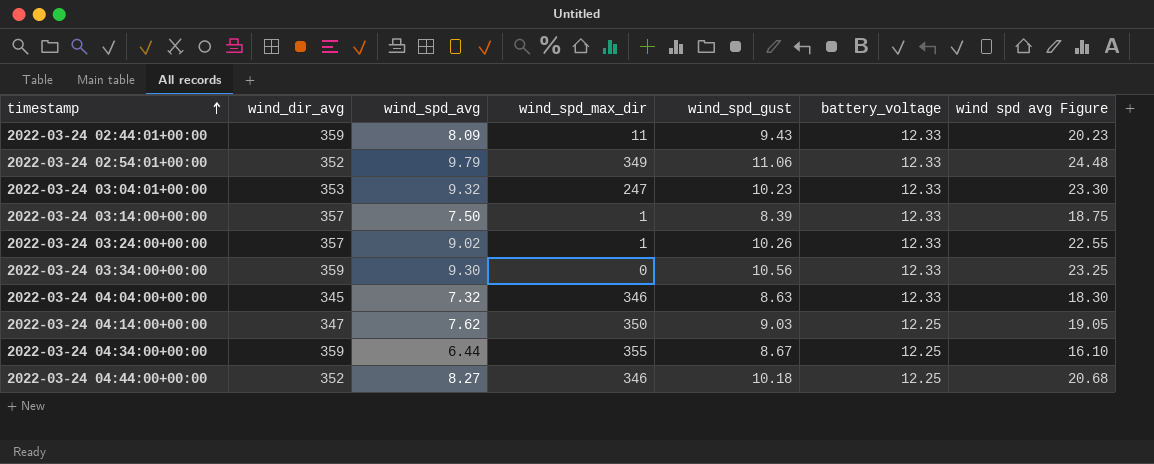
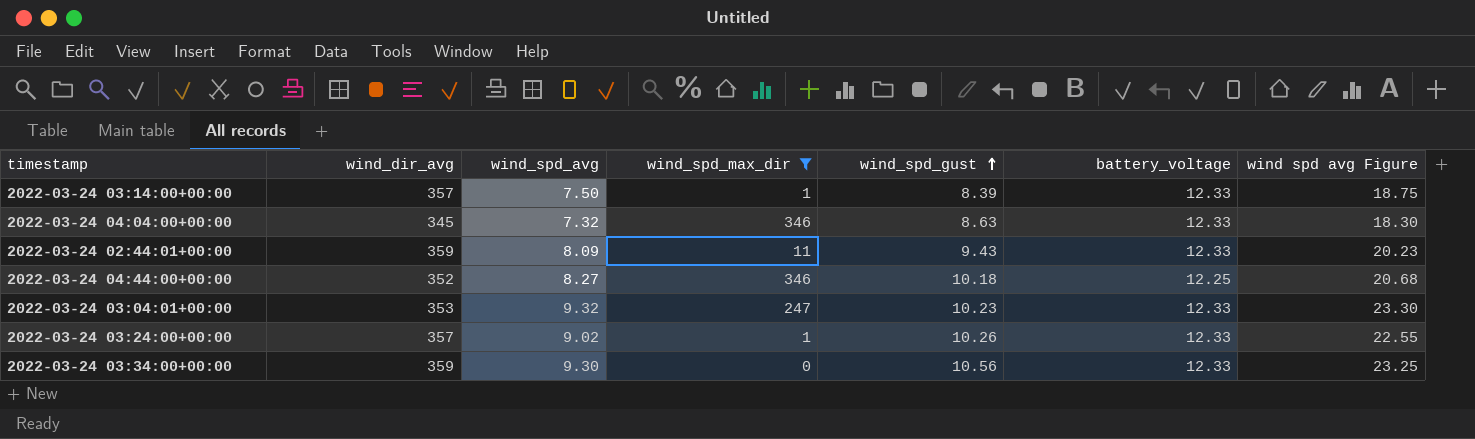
filter: none -> wind_spd_max_dir <= 346
row order: timestamp ascending -> wind_spd_gust ascending

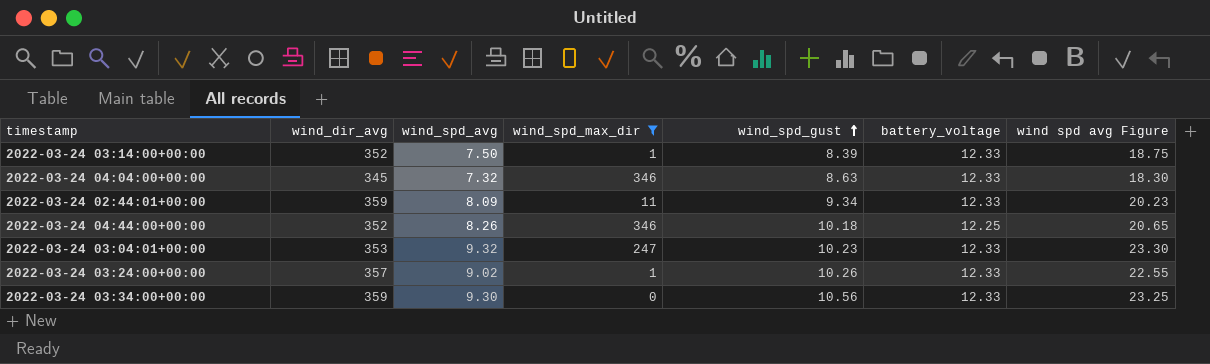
2022-03-24 03:14:00+00:00 | wind_dir_avg: 357 -> 352
2022-03-24 02:44:01+00:00 | wind_spd_gust: 9.43 -> 9.34
2022-03-24 04:44:00+00:00 | wind_spd_avg: 8.27 -> 8.26
2022-03-24 04:44:00+00:00 | wind spd avg Figure: 20.68 -> 20.65

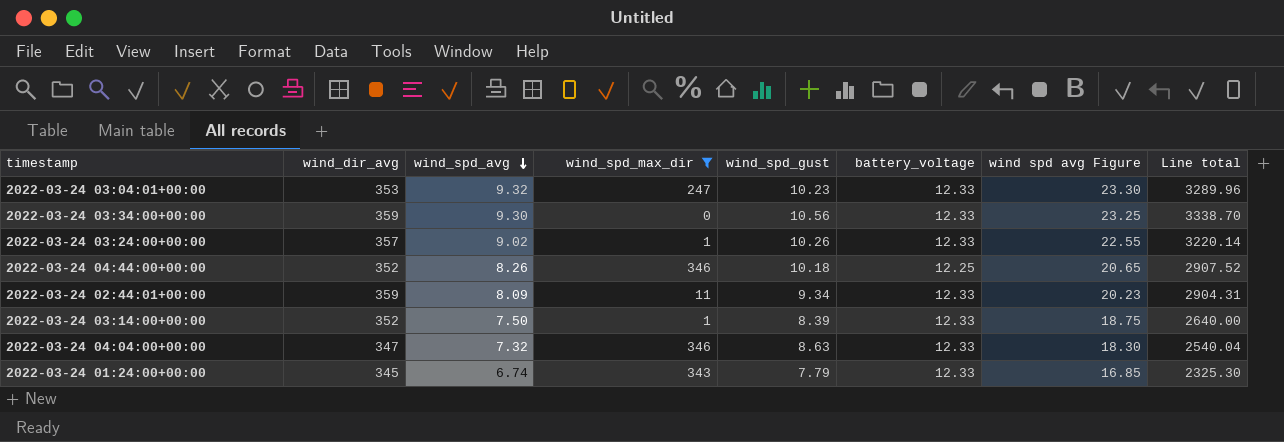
row order: wind_spd_gust ascending -> wind_spd_avg descending
column Line total | formula: none -> [wind_dir_avg] * [wind_spd_avg]
2022-03-24 04:04:00+00:00 | wind_dir_avg: 345 -> 347
row 2022-03-24 01:24:00+00:00: none -> 345 | 6.74 | 343 | 7.79 | 12.33 | 16.85 | 2325.30

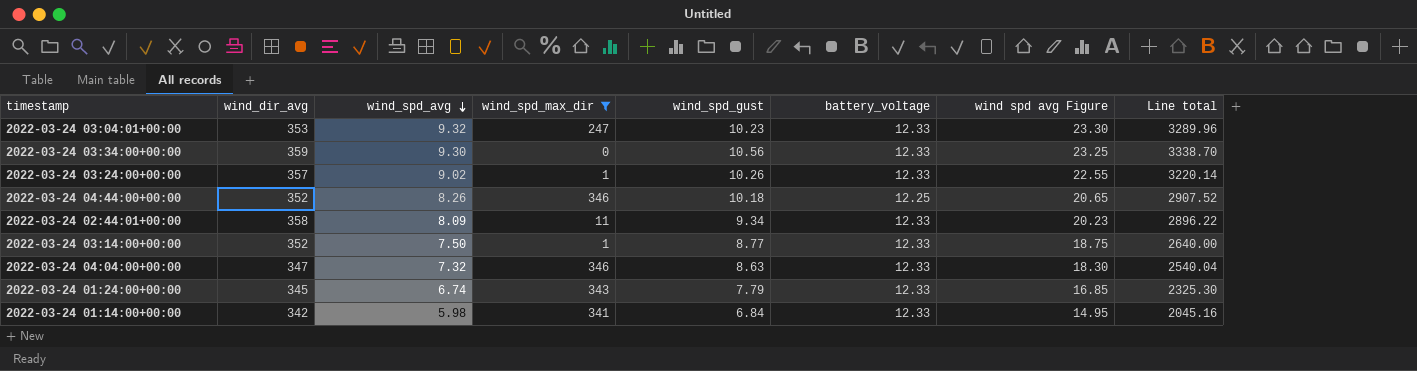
2022-03-24 02:44:01+00:00 | wind_dir_avg: 359 -> 358
2022-03-24 02:44:01+00:00 | Line total: 2904.31 -> 2896.22
2022-03-24 03:14:00+00:00 | wind_spd_gust: 8.39 -> 8.77
row 2022-03-24 01:14:00+00:00: none -> 342 | 5.98 | 341 | 6.84 | 12.33 | 14.95 | 2045.16

